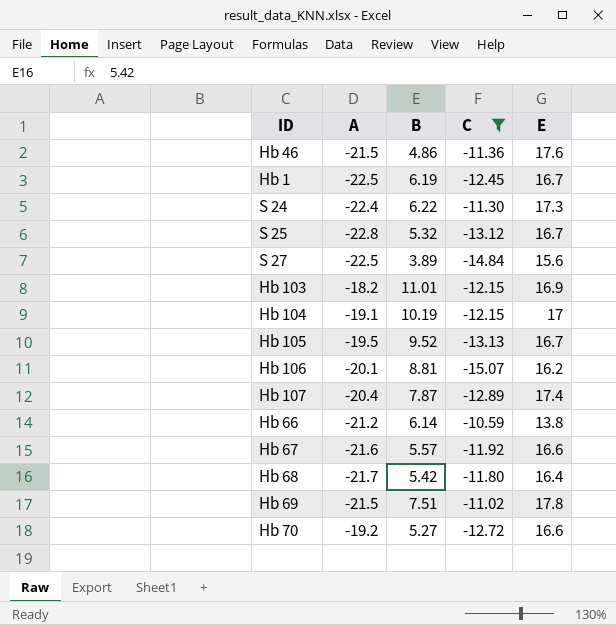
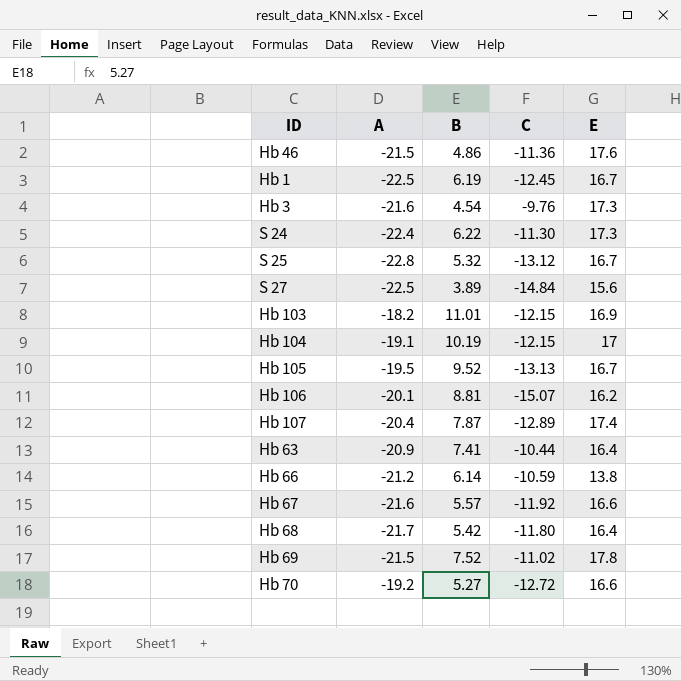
filter: C <= -10.59 -> none
Hb 69 | B: 7.51 -> 7.52

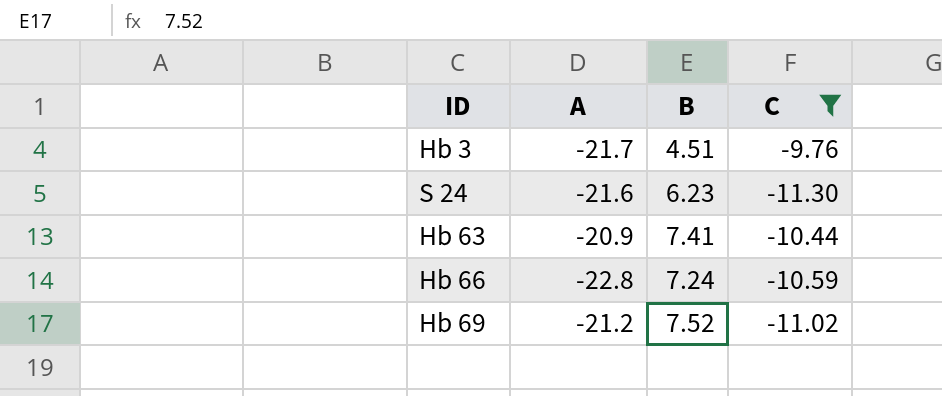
filter: none -> C >= -11.30
column E | position: 5 -> none
Hb 3 | A: -21.6 -> -21.7
Hb 3 | B: 4.54 -> 4.51
S 24 | A: -22.4 -> -21.6
S 24 | B: 6.22 -> 6.23
Hb 66 | A: -21.2 -> -22.8
Hb 66 | B: 6.14 -> 7.24
Hb 69 | A: -21.5 -> -21.2

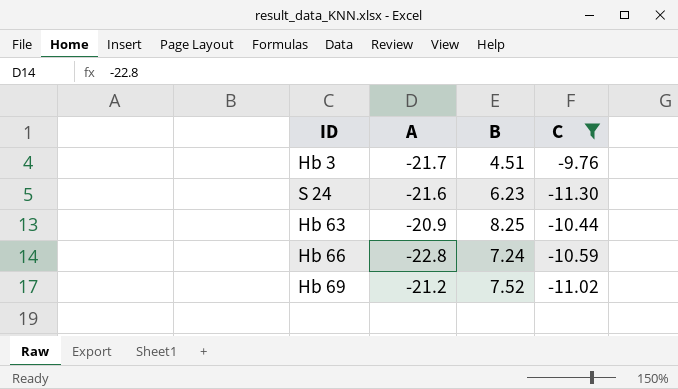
Hb 63 | B: 7.41 -> 8.25

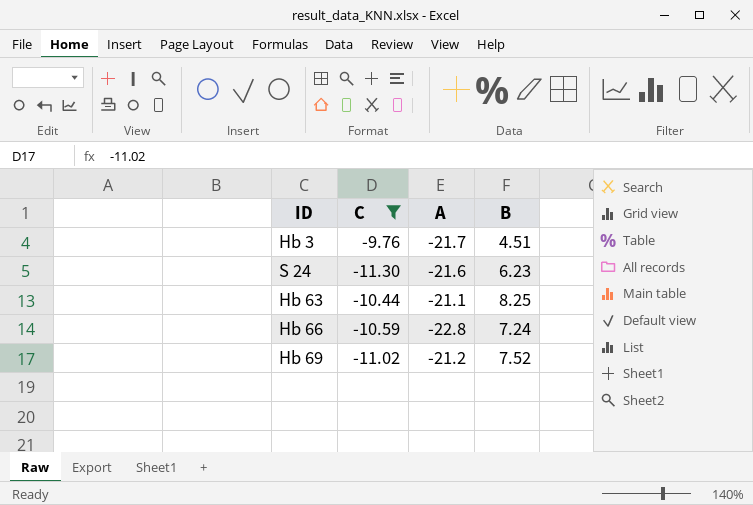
column C | position: 4 -> 2
Hb 63 | A: -20.9 -> -21.1

